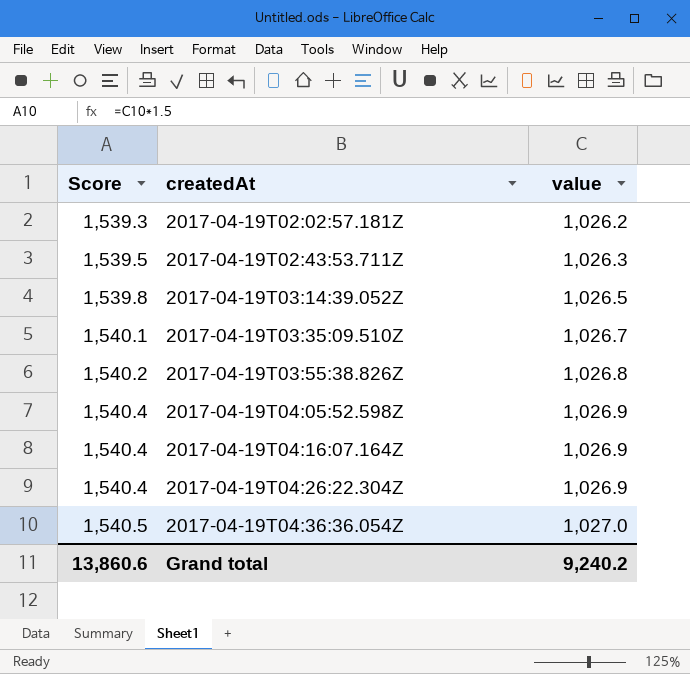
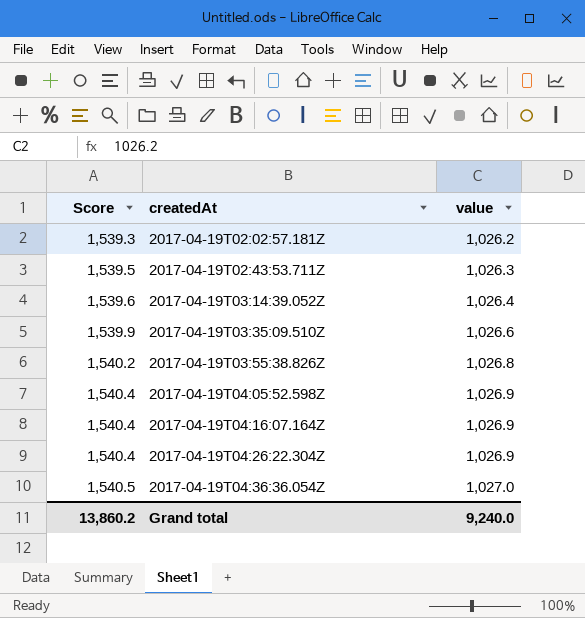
2017-04-19T03:14:39.052Z | Score: 1,539.8 -> 1,539.6
2017-04-19T03:14:39.052Z | value: 1,026.5 -> 1,026.4
2017-04-19T03:35:09.510Z | Score: 1,540.1 -> 1,539.9
2017-04-19T03:35:09.510Z | value: 1,026.7 -> 1,026.6
Grand total | Score: 13,860.6 -> 13,860.2
Grand total | value: 9,240.2 -> 9,240.0

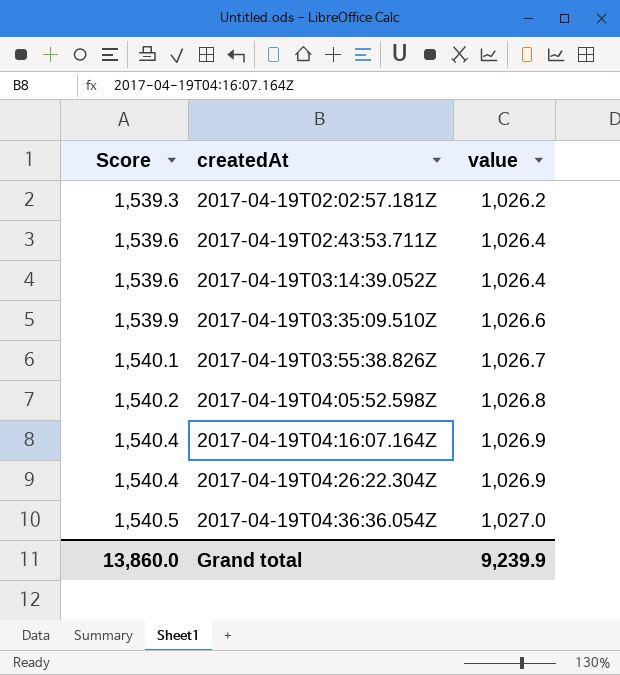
2017-04-19T02:43:53.711Z | Score: 1,539.5 -> 1,539.6
2017-04-19T02:43:53.711Z | value: 1,026.3 -> 1,026.4
2017-04-19T03:55:38.826Z | Score: 1,540.2 -> 1,540.1
2017-04-19T03:55:38.826Z | value: 1,026.8 -> 1,026.7
2017-04-19T04:05:52.598Z | Score: 1,540.4 -> 1,540.2
2017-04-19T04:05:52.598Z | value: 1,026.9 -> 1,026.8
Grand total | Score: 13,860.2 -> 13,860.0
Grand total | value: 9,240.0 -> 9,239.9

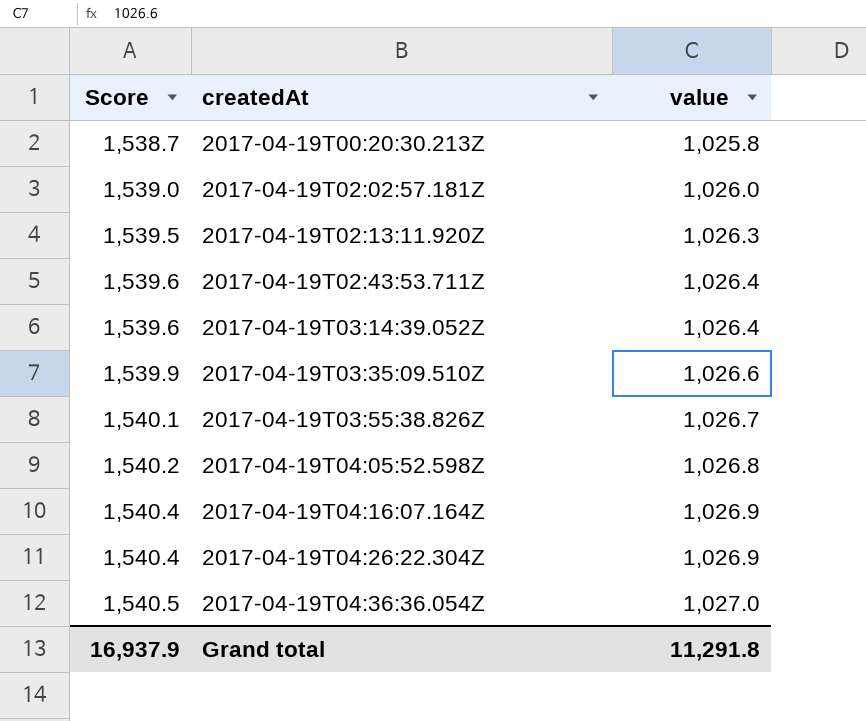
row 2017-04-19T00:20:30.213Z: none -> 1,538.7 | 1,025.8
2017-04-19T02:02:57.181Z | Score: 1,539.3 -> 1,539.0
2017-04-19T02:02:57.181Z | value: 1,026.2 -> 1,026.0
row 2017-04-19T02:13:11.920Z: none -> 1,539.5 | 1,026.3
Grand total | Score: 13,860.0 -> 16,937.9
Grand total | value: 9,239.9 -> 11,291.8

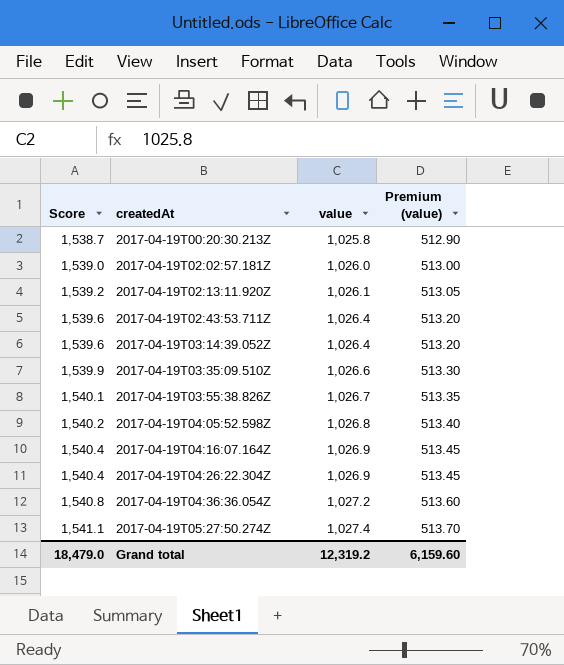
column Premium (value) | formula: none -> [value] * 0.5
2017-04-19T02:13:11.920Z | Score: 1,539.5 -> 1,539.2
2017-04-19T02:13:11.920Z | value: 1,026.3 -> 1,026.1
2017-04-19T04:36:36.054Z | Score: 1,540.5 -> 1,540.8
2017-04-19T04:36:36.054Z | value: 1,027.0 -> 1,027.2
row 2017-04-19T05:27:50.274Z: none -> 1,541.1 | 1,027.4 | 513.70
Grand total | Score: 16,937.9 -> 18,479.0
Grand total | value: 11,291.8 -> 12,319.2

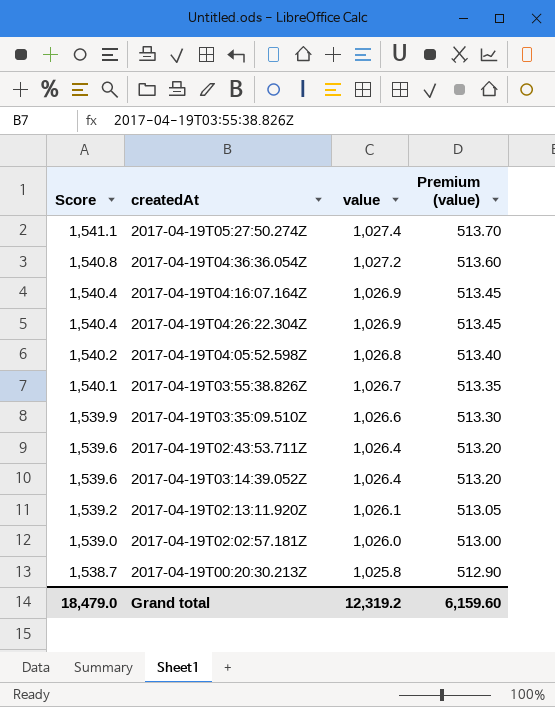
row order: Score ascending -> Score descending

